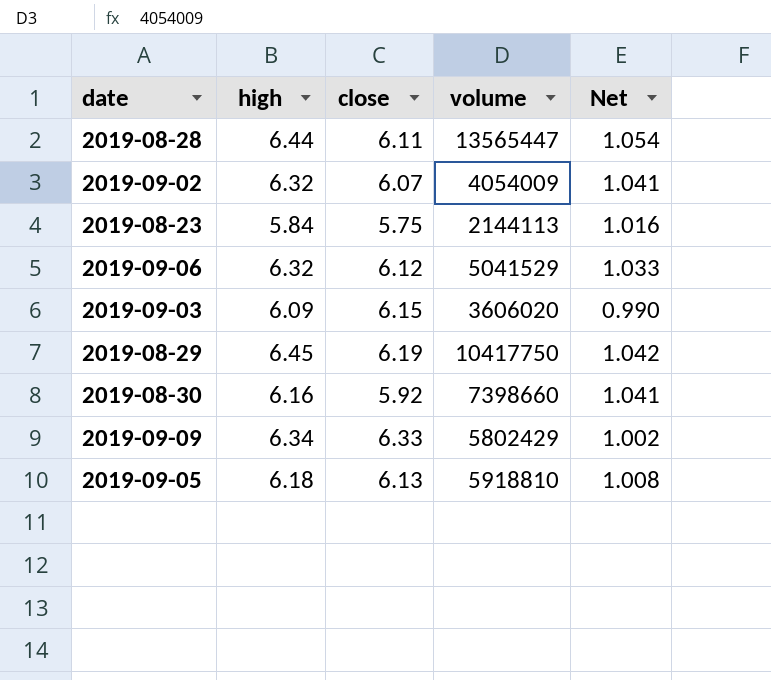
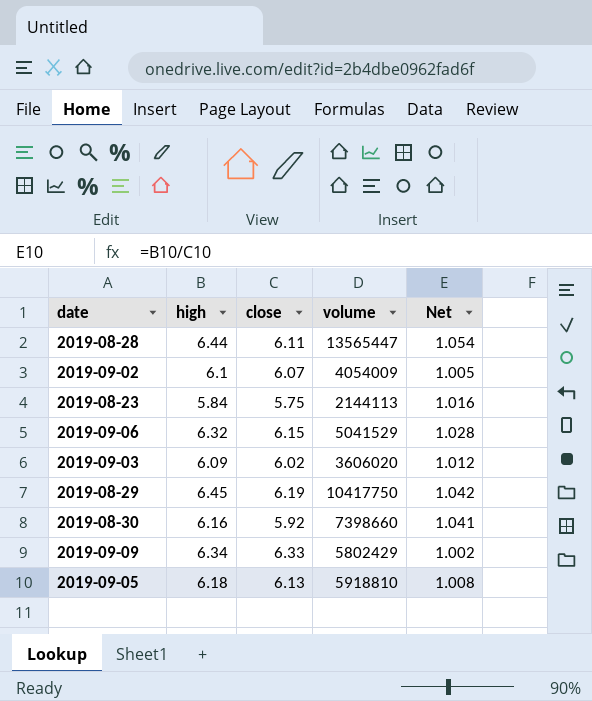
2019-09-02 | high: 6.32 -> 6.1
2019-09-02 | Net: 1.041 -> 1.005
2019-09-06 | close: 6.12 -> 6.15
2019-09-06 | Net: 1.033 -> 1.028
2019-09-03 | close: 6.15 -> 6.02
2019-09-03 | Net: 0.990 -> 1.012

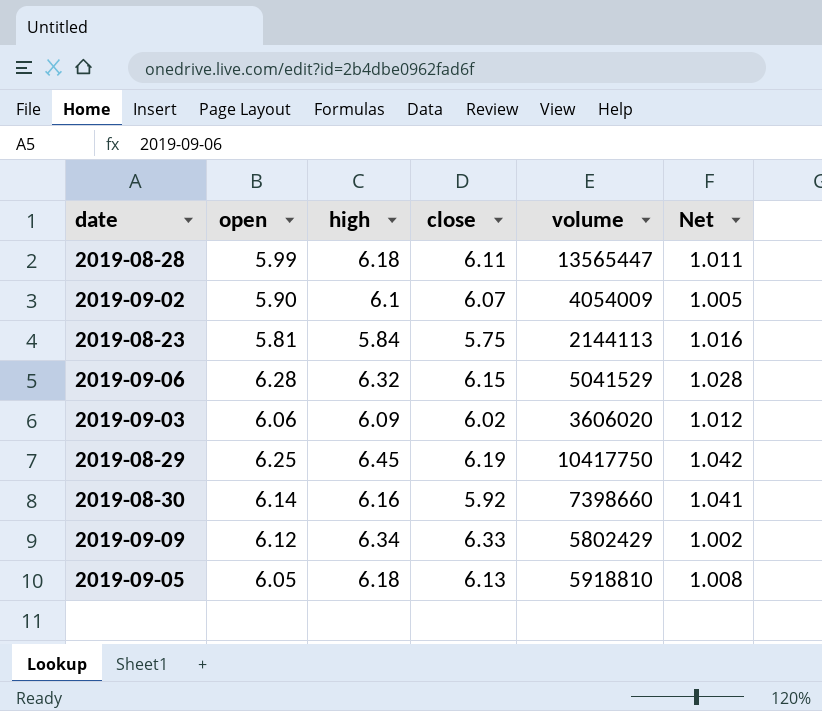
column open | position: none -> 2
2019-08-28 | high: 6.44 -> 6.18
2019-08-28 | Net: 1.054 -> 1.011

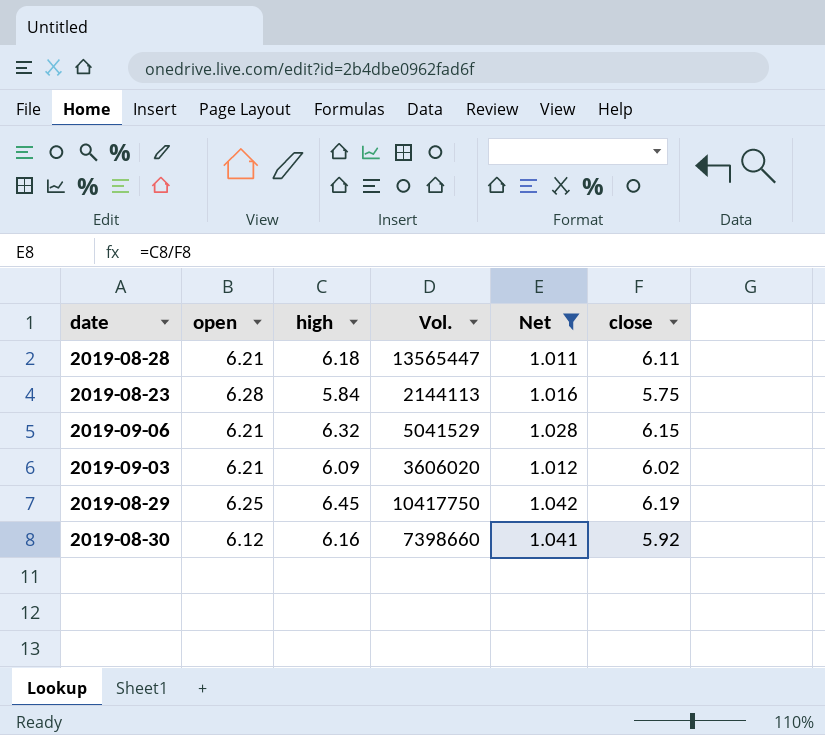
filter: none -> Net >= 1.011
column name: volume -> Vol.
column close | position: 4 -> 6
2019-08-28 | open: 5.99 -> 6.21
2019-08-23 | open: 5.81 -> 6.28
2019-09-06 | open: 6.28 -> 6.21
2019-09-03 | open: 6.06 -> 6.21
2019-08-30 | open: 6.14 -> 6.12

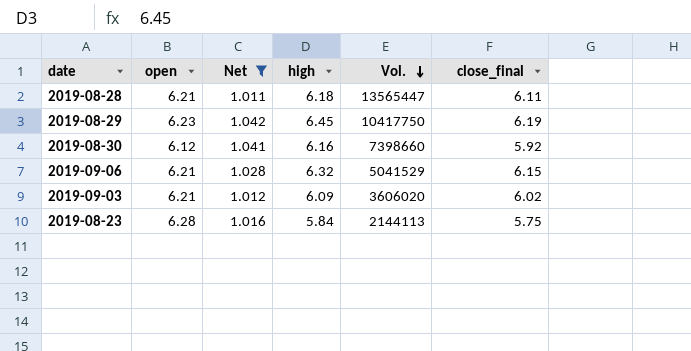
row order: none -> Vol. descending
column Net | position: 5 -> 3
column name: close -> close_final
2019-08-29 | open: 6.25 -> 6.23

